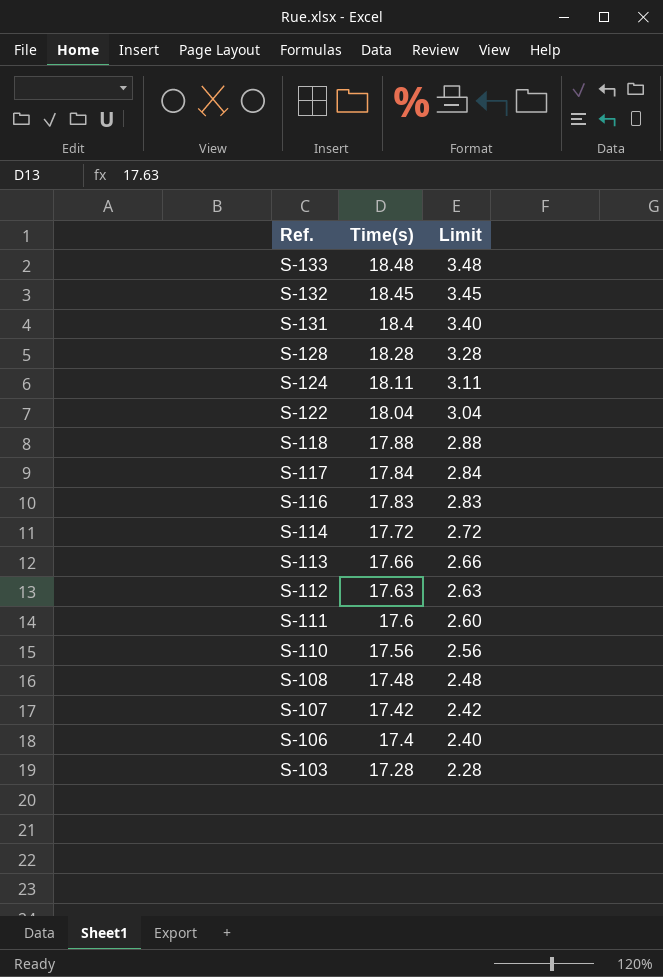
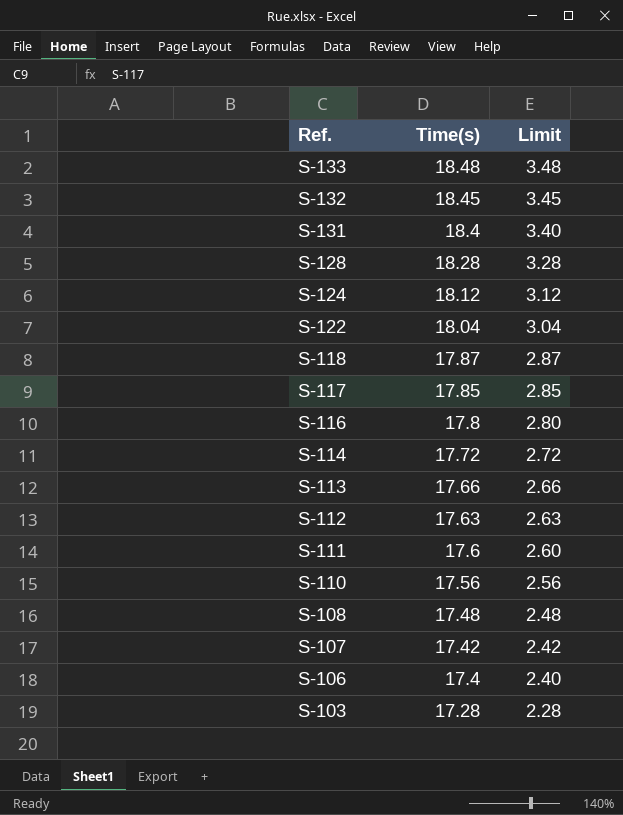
S-124 | Time(s): 18.11 -> 18.12
S-124 | Limit: 3.11 -> 3.12
S-118 | Time(s): 17.88 -> 17.87
S-118 | Limit: 2.88 -> 2.87
S-117 | Time(s): 17.84 -> 17.85
S-117 | Limit: 2.84 -> 2.85
S-116 | Time(s): 17.83 -> 17.8
S-116 | Limit: 2.83 -> 2.80

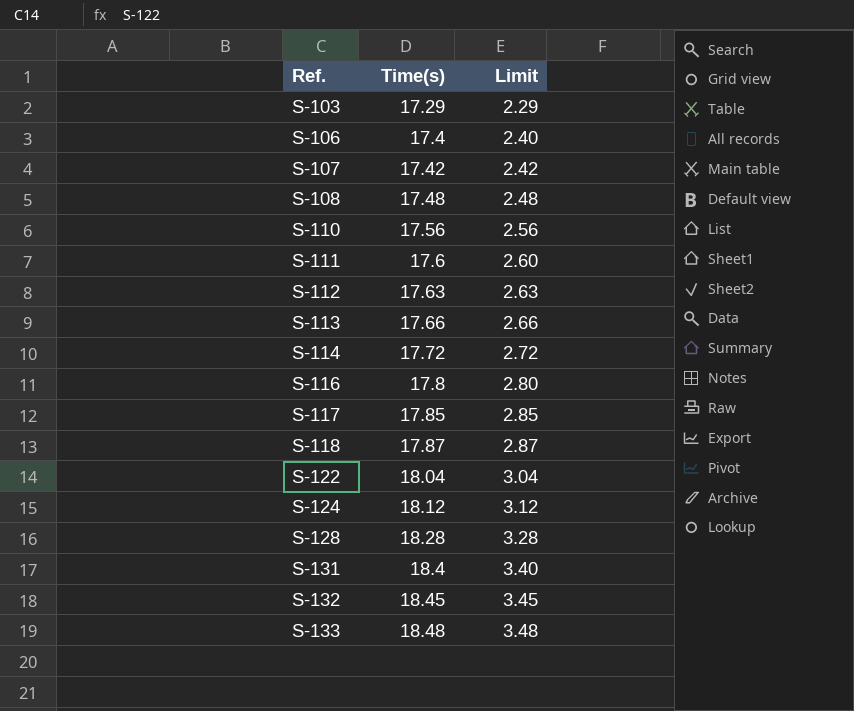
row order: Ref. descending -> Ref. ascending
S-103 | Time(s): 17.28 -> 17.29
S-103 | Limit: 2.28 -> 2.29

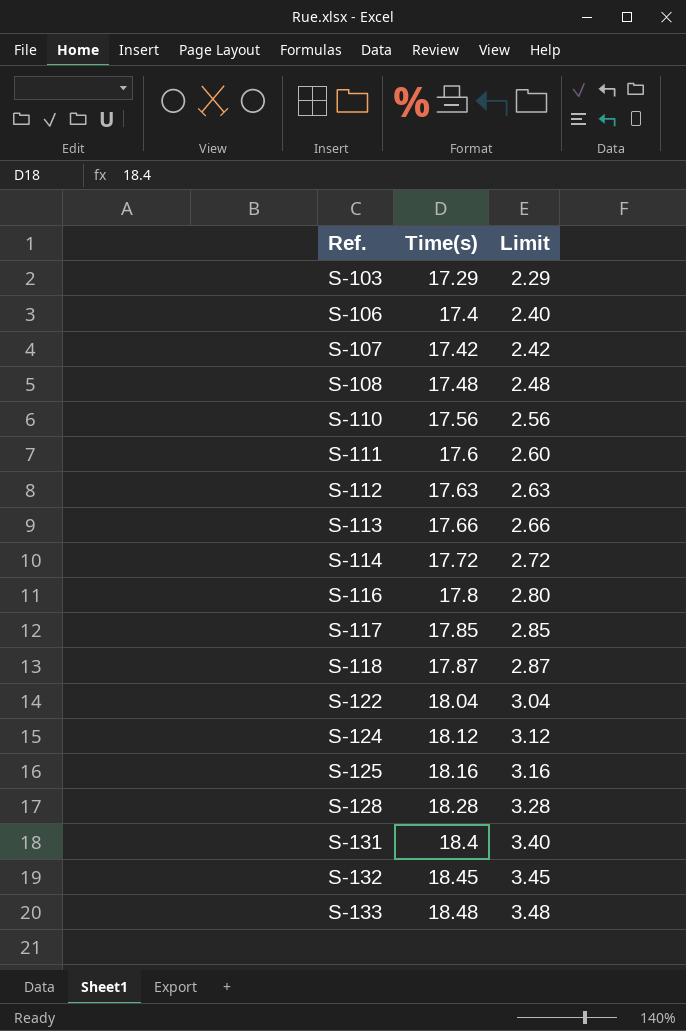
row S-125: none -> 18.16 | 3.16

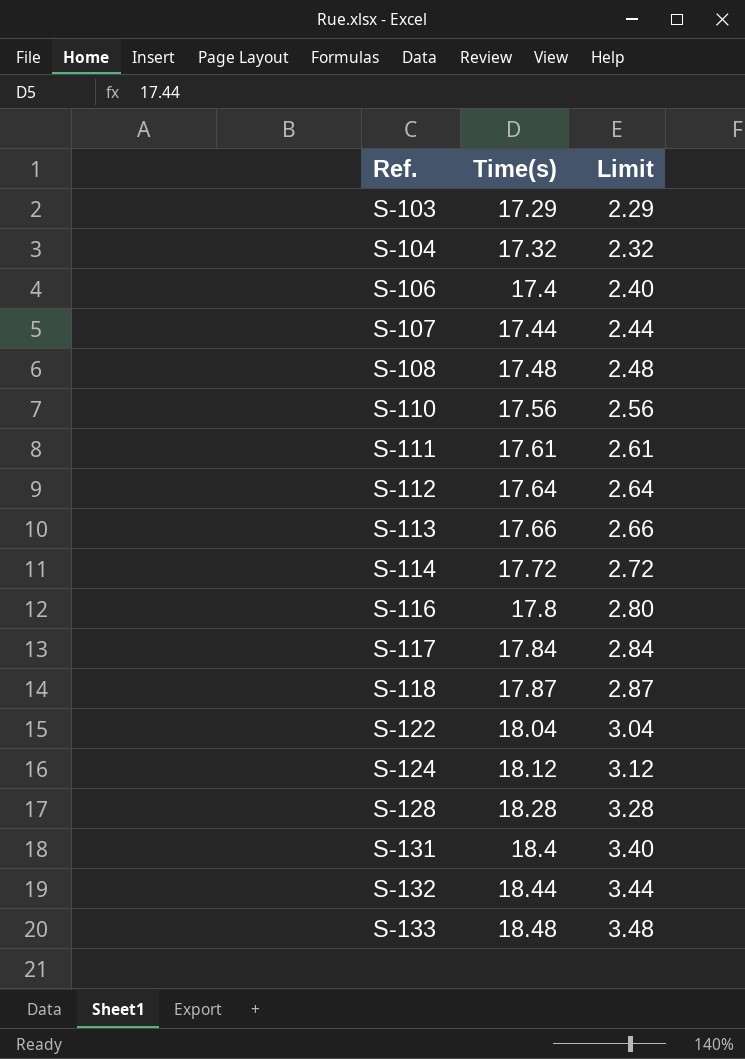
row S-125: 18.16 | 3.16 -> none
row S-104: none -> 17.32 | 2.32
S-107 | Time(s): 17.42 -> 17.44
S-107 | Limit: 2.42 -> 2.44
S-111 | Time(s): 17.6 -> 17.61
S-111 | Limit: 2.60 -> 2.61
S-112 | Time(s): 17.63 -> 17.64
S-112 | Limit: 2.63 -> 2.64
S-117 | Time(s): 17.85 -> 17.84
S-117 | Limit: 2.85 -> 2.84
S-132 | Time(s): 18.45 -> 18.44
S-132 | Limit: 3.45 -> 3.44

